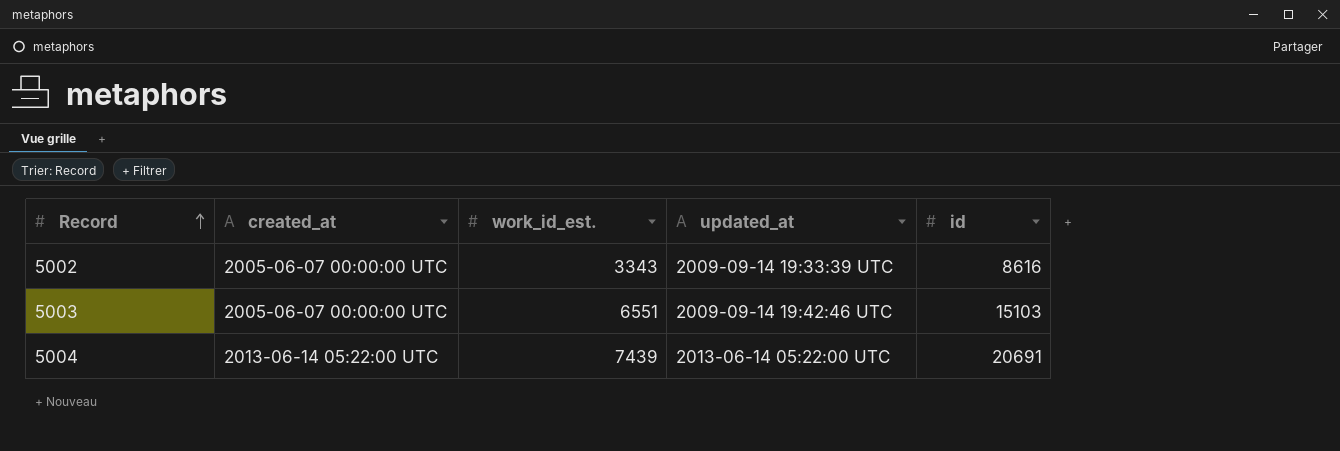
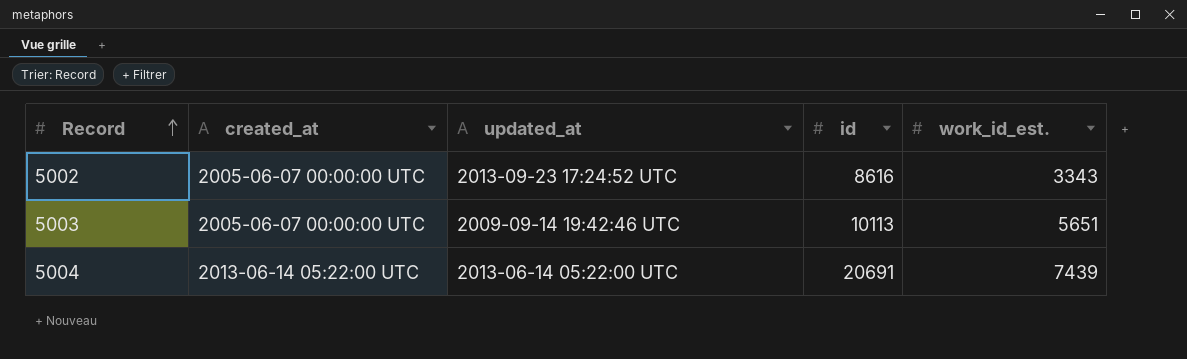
column work_id_est. | position: 3 -> 5
5002 | updated_at: 2009-09-14 19:33:39 UTC -> 2013-09-23 17:24:52 UTC
5003 | id: 15103 -> 10113
5003 | work_id_est.: 6551 -> 5651

